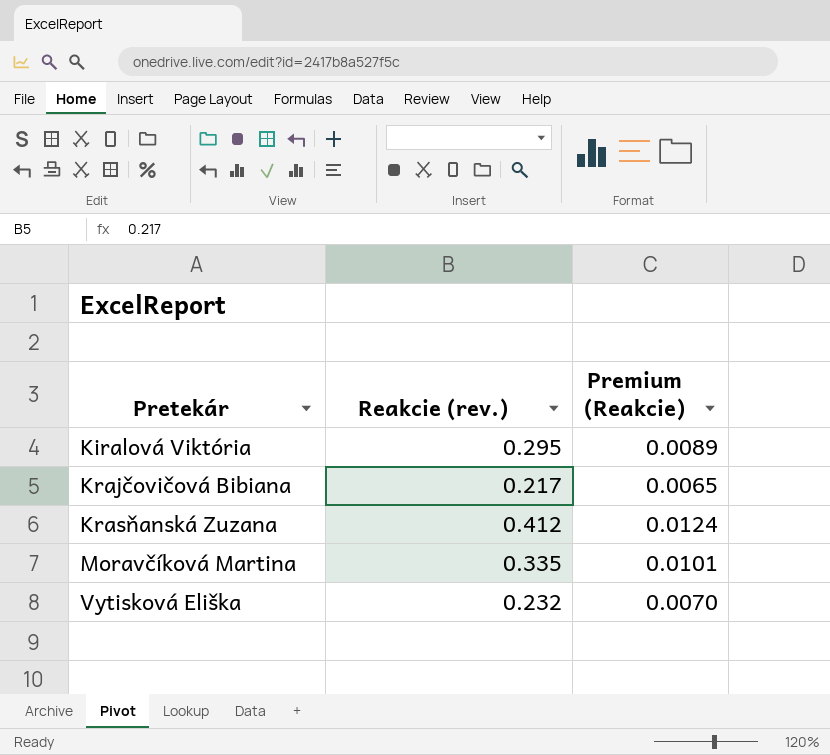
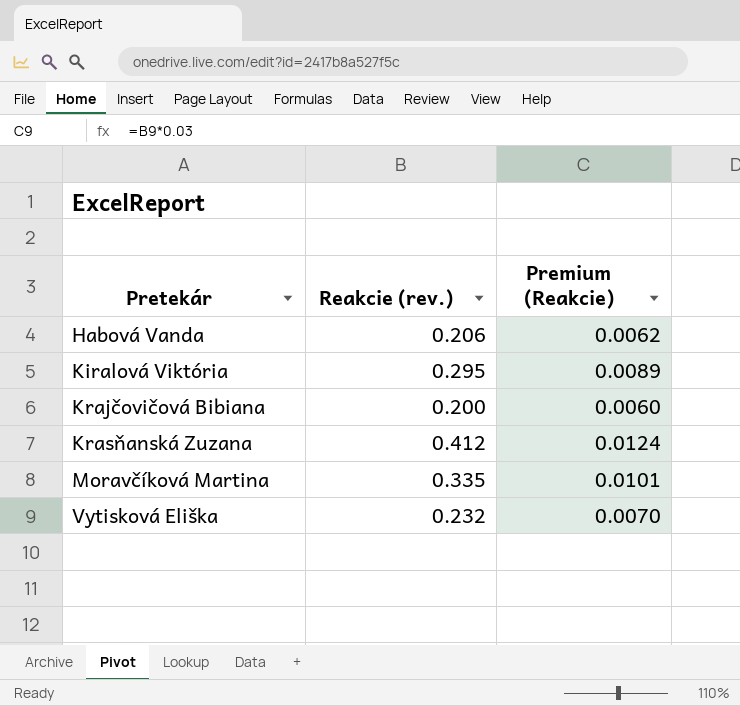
row Habová Vanda: none -> 0.206 | 0.0062
Krajčovičová Bibiana | Reakcie (rev.): 0.217 -> 0.200
Krajčovičová Bibiana | Premium (Reakcie): 0.0065 -> 0.0060

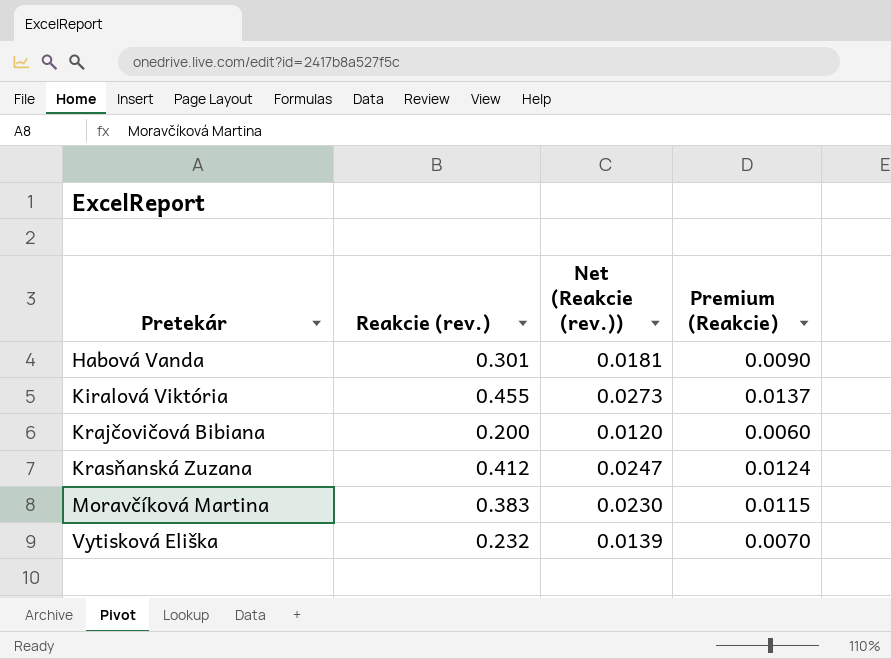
column Net (Reakcie (rev.)) | formula: none -> [Reakcie (rev.)] * 0.06
Habová Vanda | Reakcie (rev.): 0.206 -> 0.301
Habová Vanda | Premium (Reakcie): 0.0062 -> 0.0090
Kiralová Viktória | Reakcie (rev.): 0.295 -> 0.455
Kiralová Viktória | Premium (Reakcie): 0.0089 -> 0.0137
Moravčíková Martina | Reakcie (rev.): 0.335 -> 0.383
Moravčíková Martina | Premium (Reakcie): 0.0101 -> 0.0115

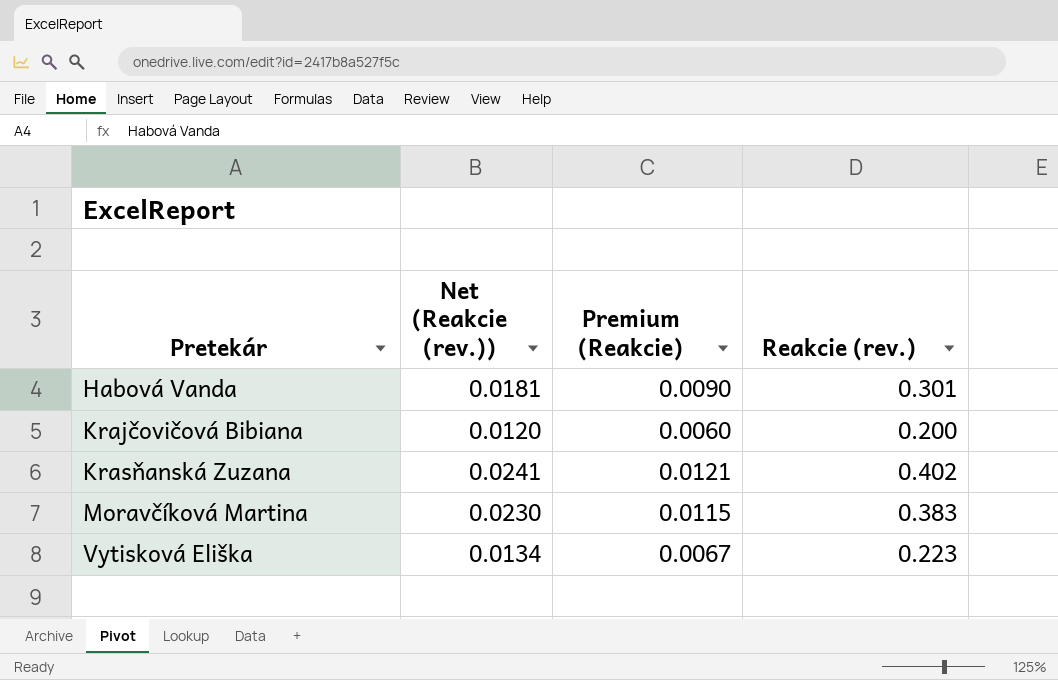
column Reakcie (rev.) | position: 2 -> 4
row Kiralová Viktória: 0.455 | 0.0273 | 0.0137 -> none
Krasňanská Zuzana | Net (Reakcie (rev.)): 0.0247 -> 0.0241
Krasňanská Zuzana | Premium (Reakcie): 0.0124 -> 0.0121
Krasňanská Zuzana | Reakcie (rev.): 0.412 -> 0.402
Vytisková Eliška | Net (Reakcie (rev.)): 0.0139 -> 0.0134
Vytisková Eliška | Premium (Reakcie): 0.0070 -> 0.0067
Vytisková Eliška | Reakcie (rev.): 0.232 -> 0.223

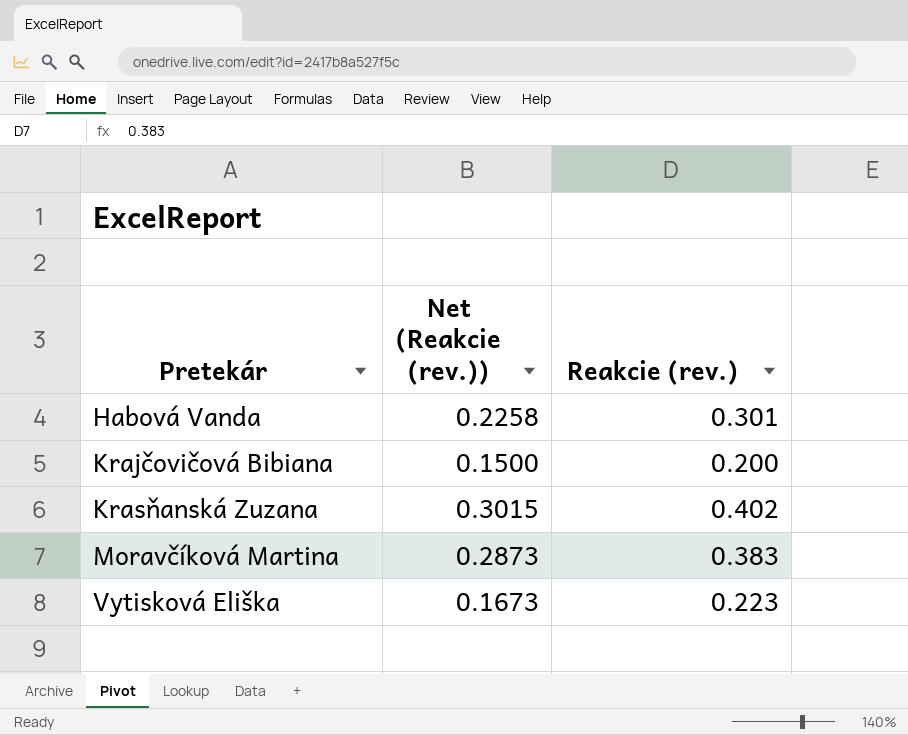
column Premium (Reakcie) | formula: [Reakcie (rev.)] * 0.03 -> none
column Net (Reakcie (rev.)) | formula: [Reakcie (rev.)] * 0.06 -> [Reakcie (rev.)] * 0.75

